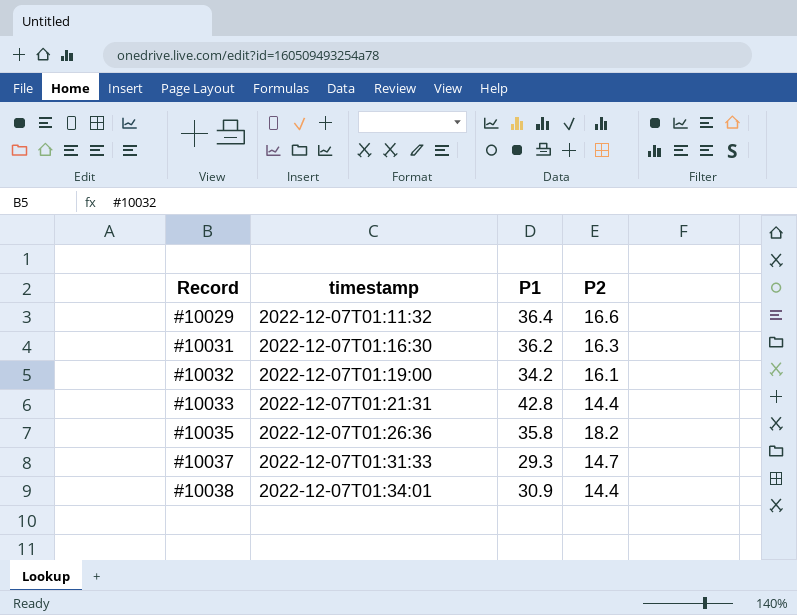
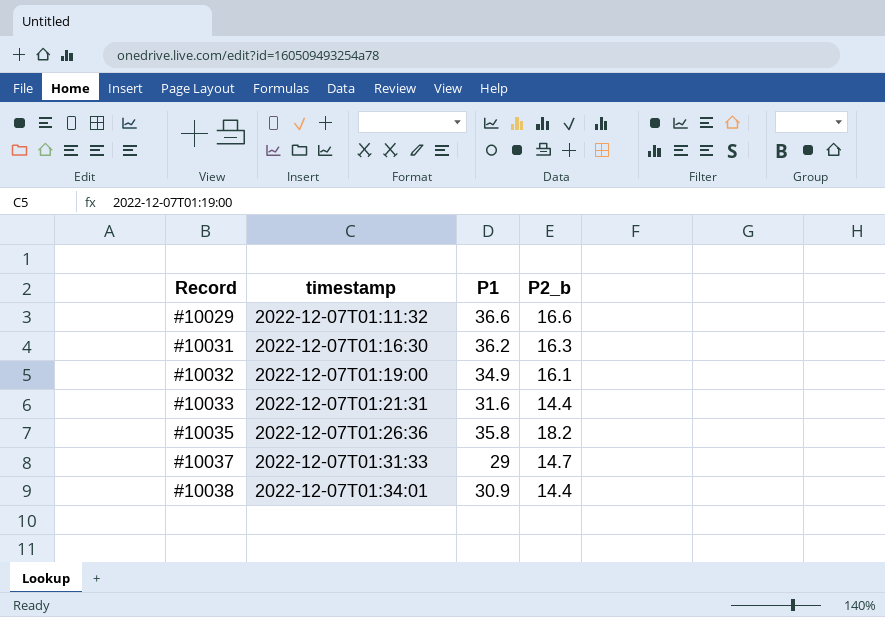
column name: P2 -> P2_b
#10029 | P1: 36.4 -> 36.6
#10032 | P1: 34.2 -> 34.9
#10033 | P1: 42.8 -> 31.6
#10037 | P1: 29.3 -> 29

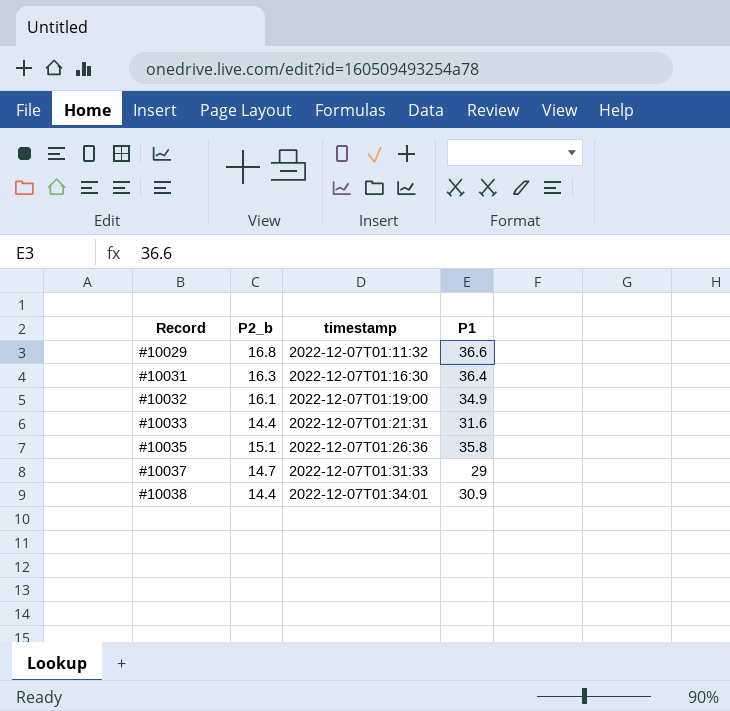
column P2_b | position: 4 -> 2
#10029 | P2_b: 16.6 -> 16.8
#10031 | P1: 36.2 -> 36.4
#10035 | P2_b: 18.2 -> 15.1

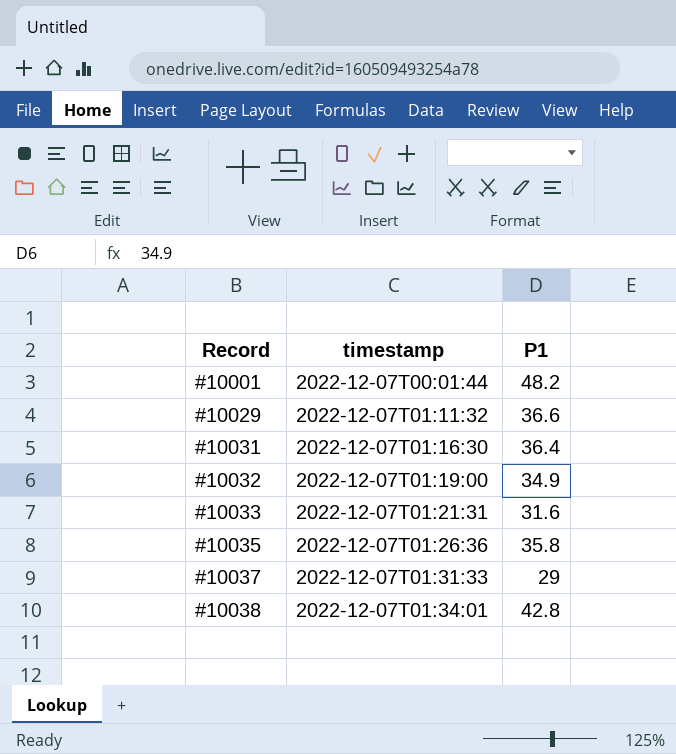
column P2_b | position: 2 -> none
row #10001: none -> 2022-12-07T00:01:44 | 48.2
#10038 | P1: 30.9 -> 42.8

